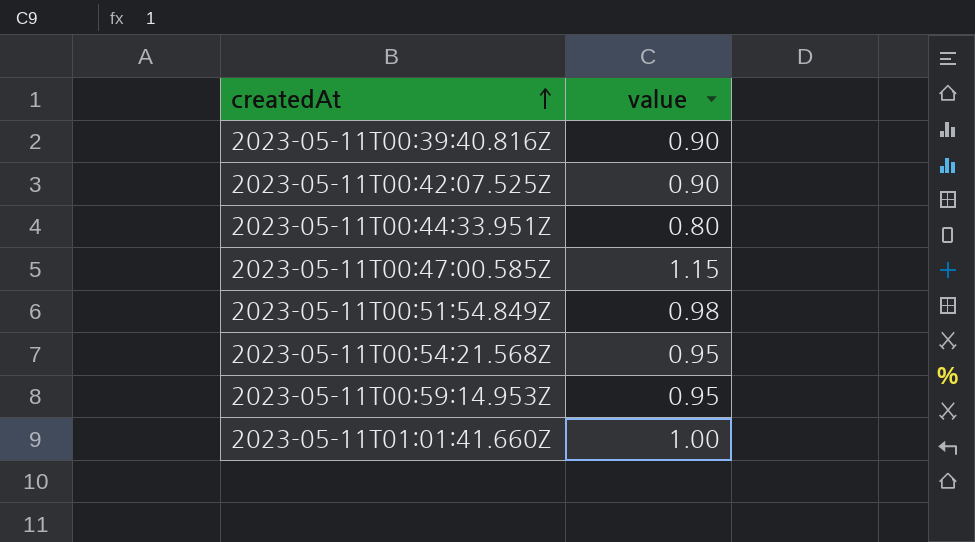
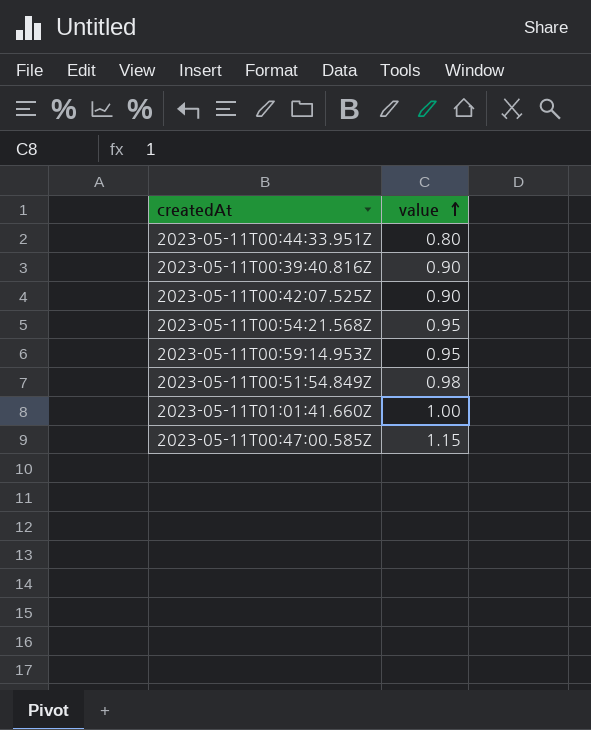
row order: createdAt ascending -> value ascending

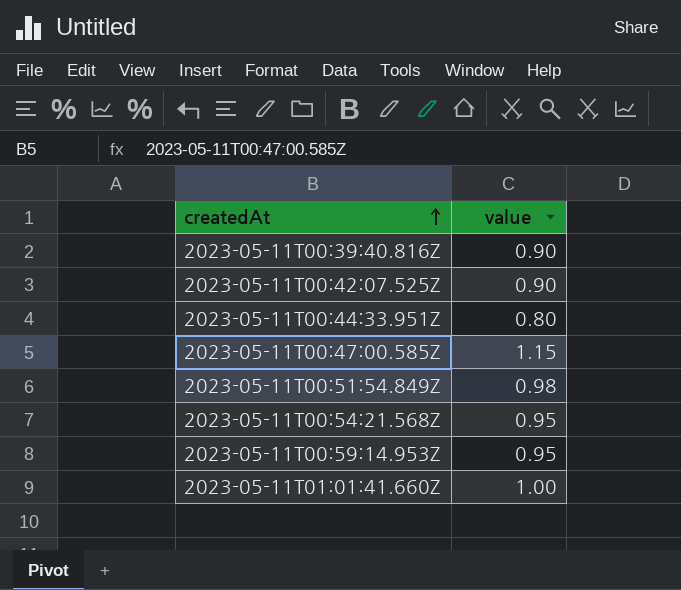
row order: value ascending -> createdAt ascending

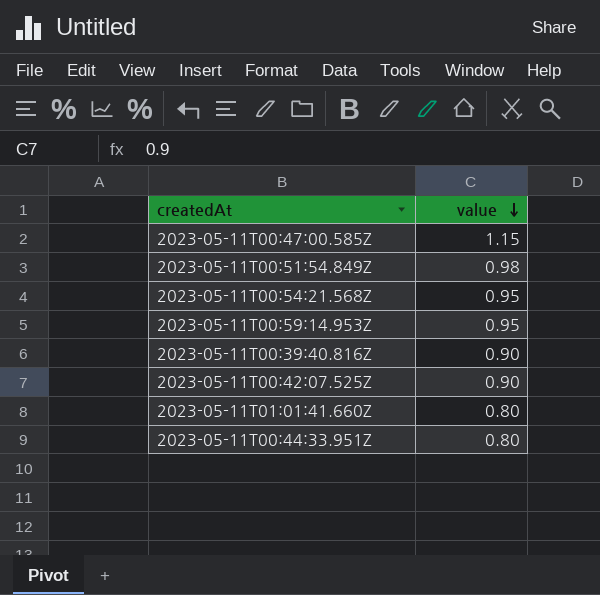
row order: createdAt ascending -> value descending
2023-05-11T01:01:41.660Z | value: 1.00 -> 0.80

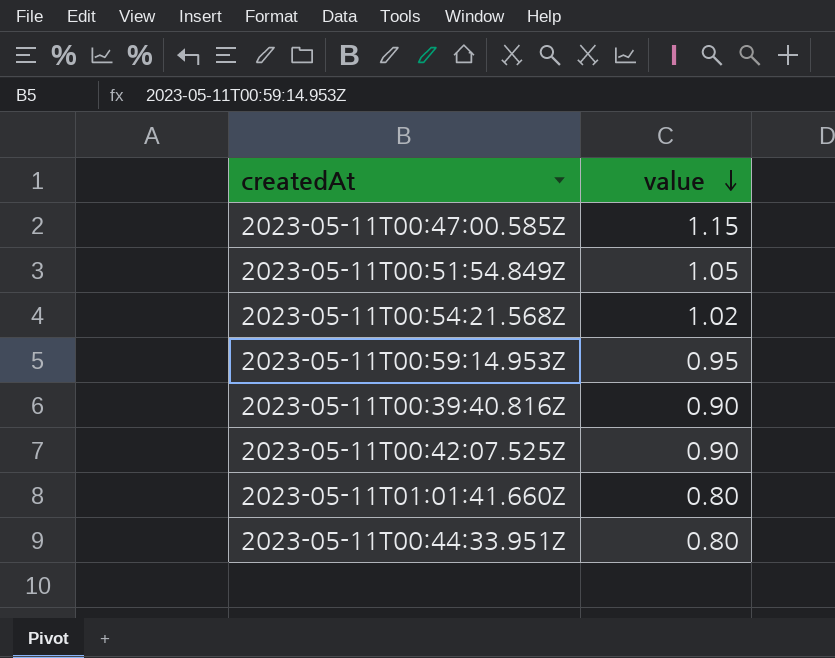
2023-05-11T00:51:54.849Z | value: 0.98 -> 1.05
2023-05-11T00:54:21.568Z | value: 0.95 -> 1.02

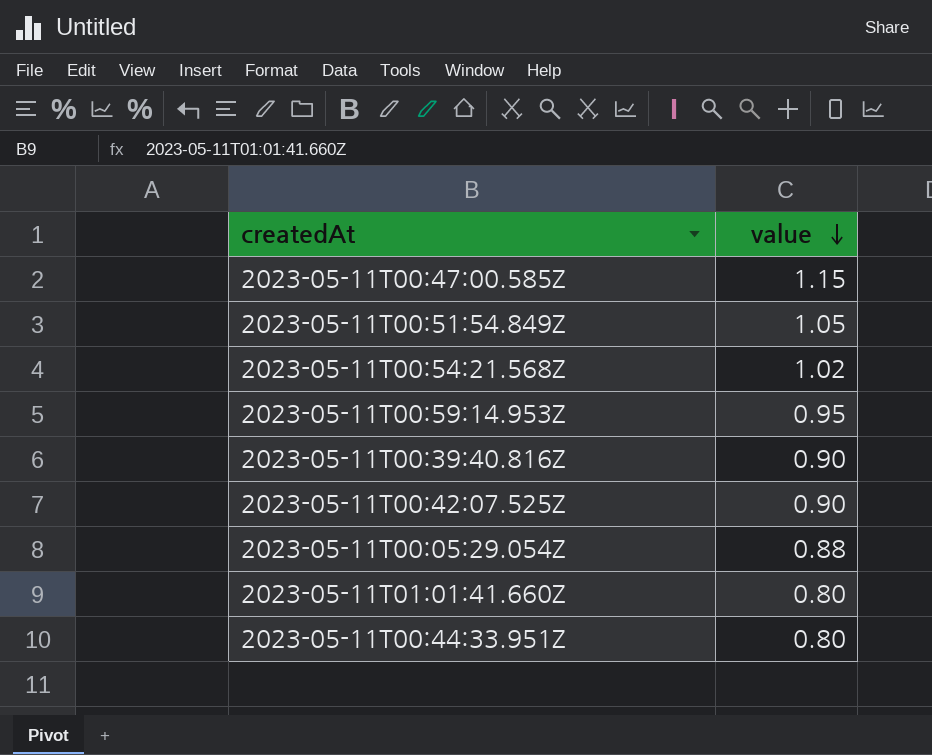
row 2023-05-11T00:05:29.054Z: none -> 0.88

